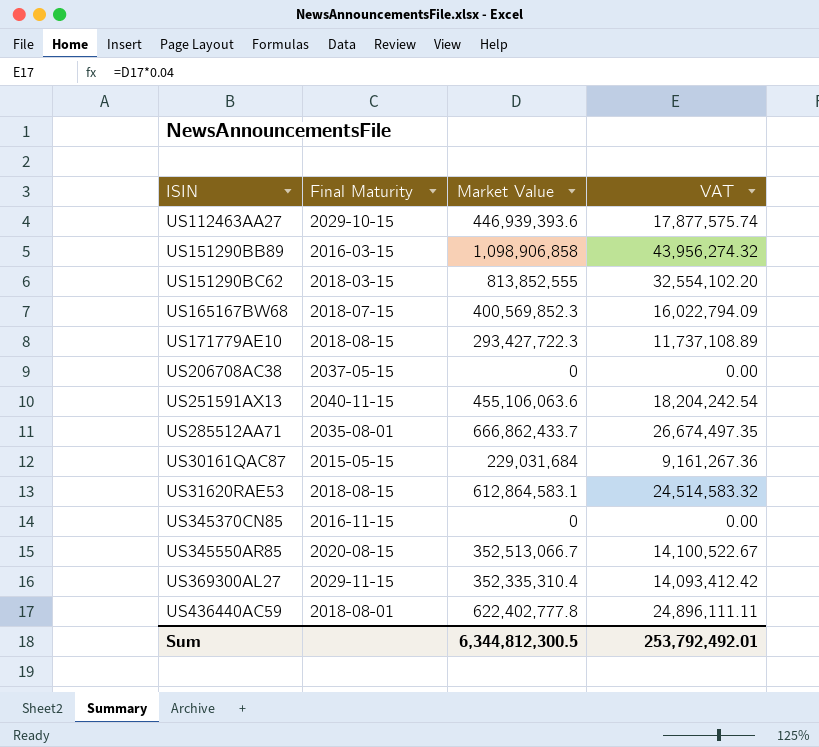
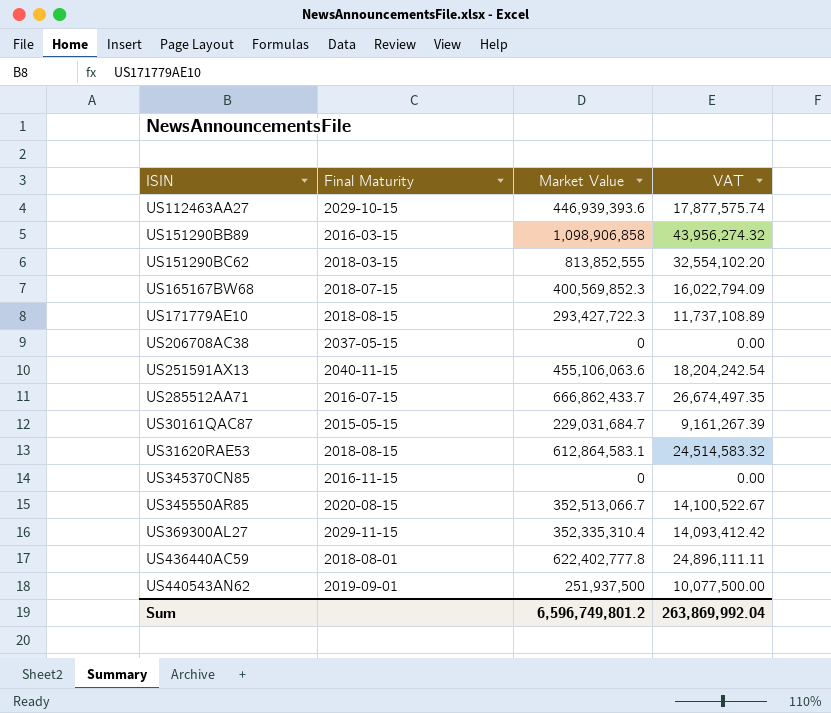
US285512AA71 | Final Maturity: 2035-08-01 -> 2016-07-15
US30161QAC87 | Market Value: 229,031,684 -> 229,031,684.7
US30161QAC87 | VAT: 9,161,267.36 -> 9,161,267.39
row US440543AN62: none -> 2019-09-01 | 251,937,500 | 10,077,500.00
Sum | Market Value: 6,344,812,300.5 -> 6,596,749,801.2
Sum | VAT: 253,792,492.01 -> 263,869,992.04

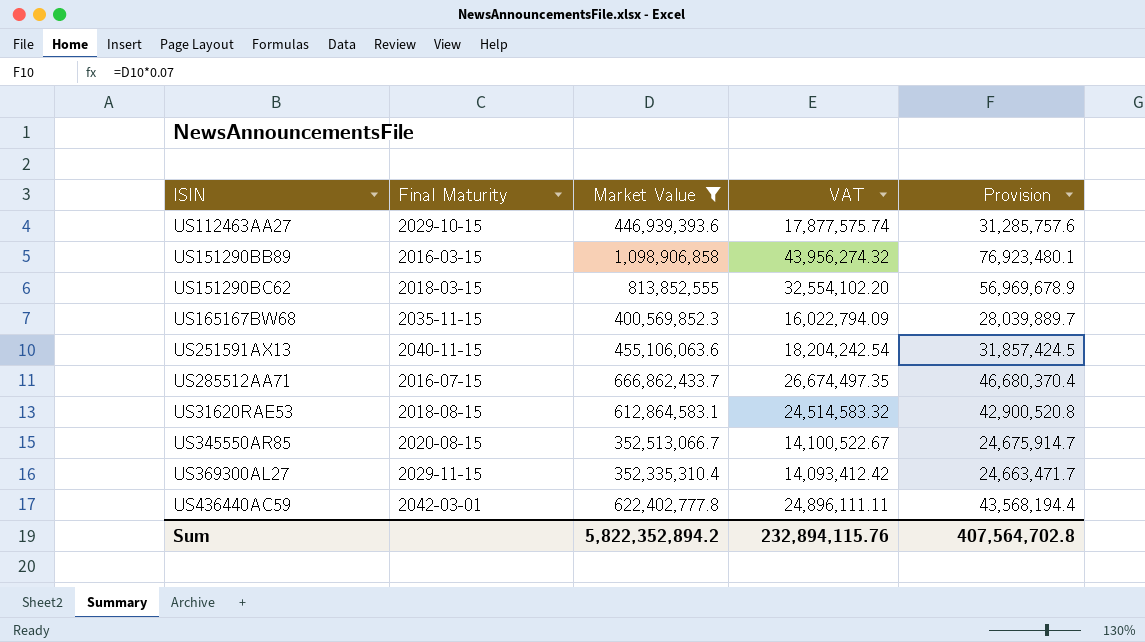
filter: none -> Market Value >= 352,335,310.4
column Provision | formula: none -> [Market Value] * 0.07
US165167BW68 | Final Maturity: 2018-07-15 -> 2035-11-15
US436440AC59 | Final Maturity: 2018-08-01 -> 2042-03-01
Sum | Market Value: 6,596,749,801.2 -> 5,822,352,894.2
Sum | VAT: 263,869,992.04 -> 232,894,115.76

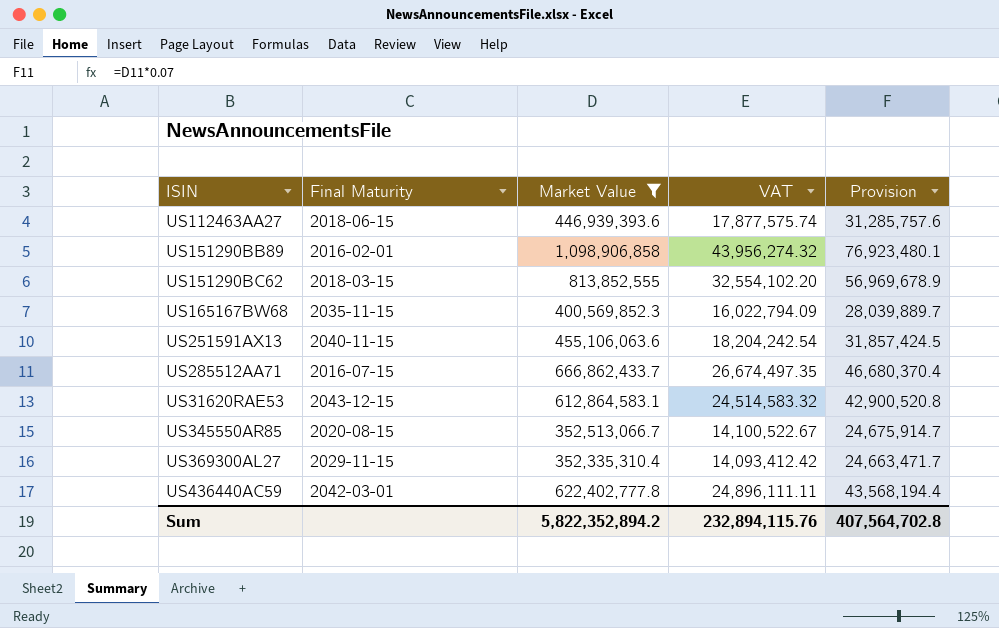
US112463AA27 | Final Maturity: 2029-10-15 -> 2018-06-15
US151290BB89 | Final Maturity: 2016-03-15 -> 2016-02-01
US31620RAE53 | Final Maturity: 2018-08-15 -> 2043-12-15

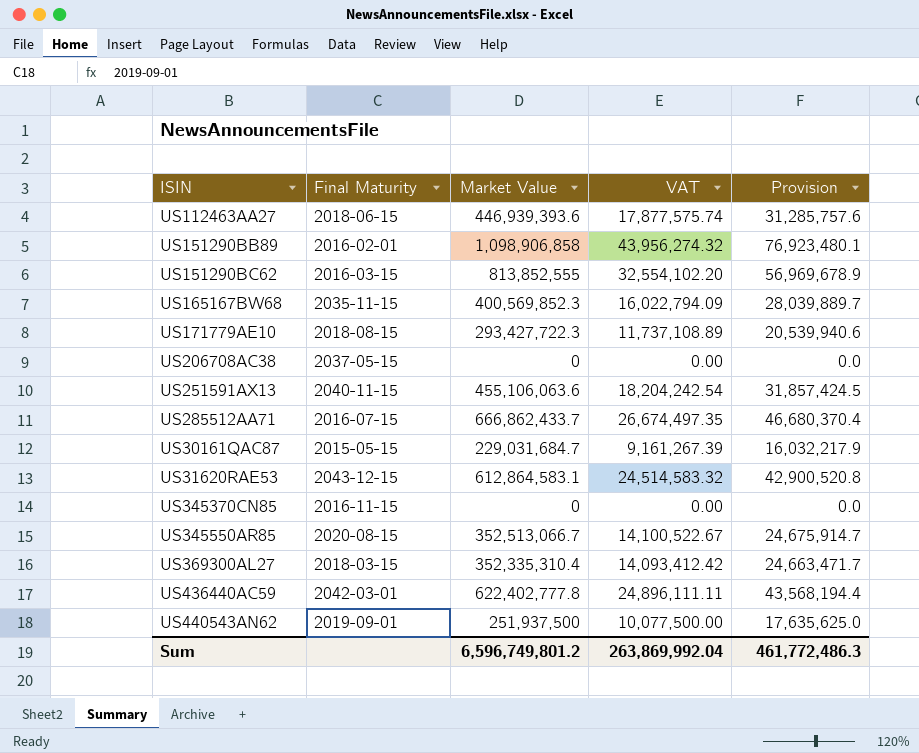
filter: Market Value >= 352,335,310.4 -> none
US151290BC62 | Final Maturity: 2018-03-15 -> 2016-03-15
US369300AL27 | Final Maturity: 2029-11-15 -> 2018-03-15
Sum | Market Value: 5,822,352,894.2 -> 6,596,749,801.2
Sum | VAT: 232,894,115.76 -> 263,869,992.04
Sum | Provision: 407,564,702.8 -> 461,772,486.3

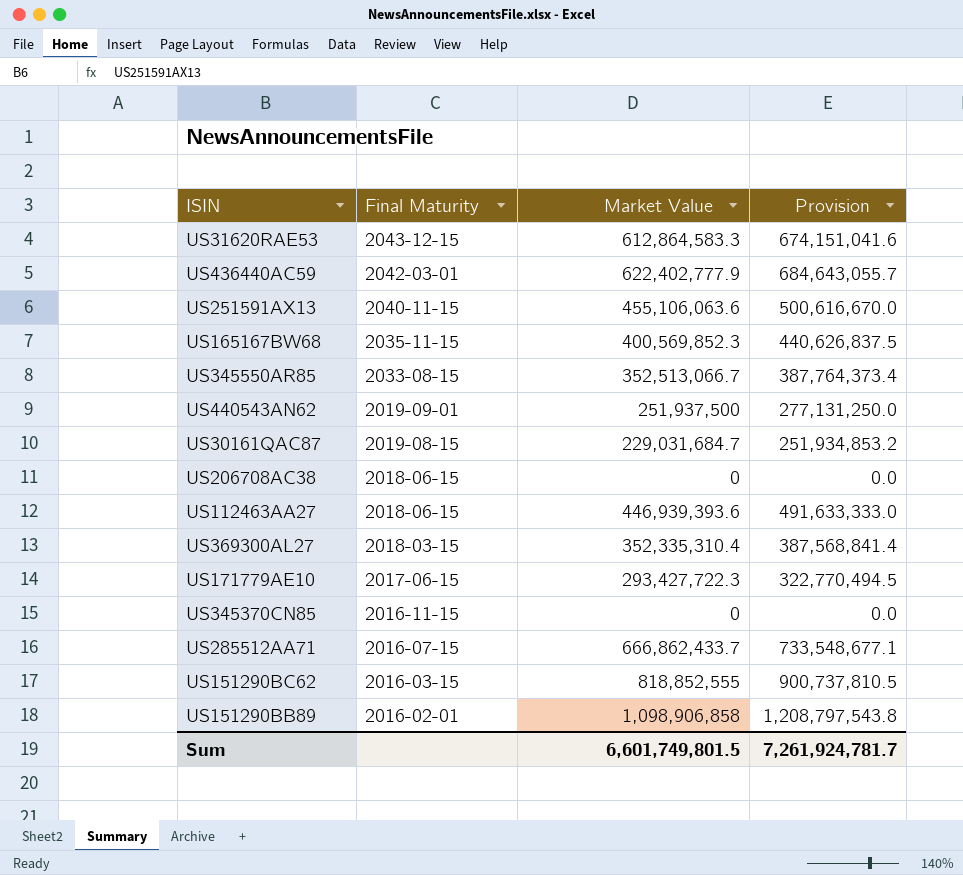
row order: none -> Final Maturity descending
column VAT | formula: [Market Value] * 0.04 -> none
column Provision | formula: [Market Value] * 0.07 -> [Market Value] * 1.1
US31620RAE53 | Market Value: 612,864,583.1 -> 612,864,583.3
US436440AC59 | Market Value: 622,402,777.8 -> 622,402,777.9
US345550AR85 | Final Maturity: 2020-08-15 -> 2033-08-15
US30161QAC87 | Final Maturity: 2015-05-15 -> 2019-08-15
US206708AC38 | Final Maturity: 2037-05-15 -> 2018-06-15
US171779AE10 | Final Maturity: 2018-08-15 -> 2017-06-15
US151290BC62 | Market Value: 813,852,555 -> 818,852,555
Sum | Market Value: 6,596,749,801.2 -> 6,601,749,801.5
Sum | Provision: 461,772,486.3 -> 7,261,924,781.7

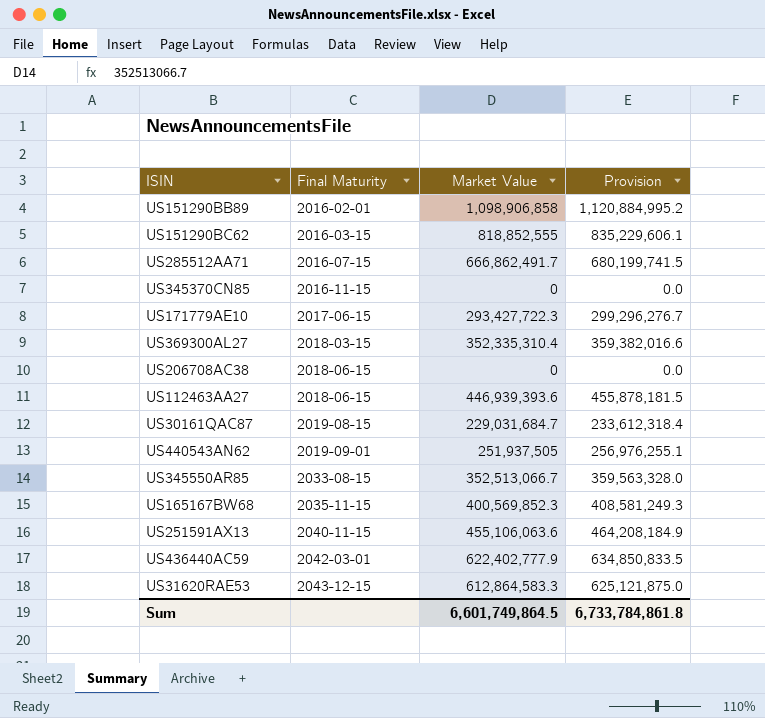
row order: Final Maturity descending -> Final Maturity ascending
column Provision | formula: [Market Value] * 1.1 -> [Market Value] * 1.02
US285512AA71 | Market Value: 666,862,433.7 -> 666,862,491.7
US440543AN62 | Market Value: 251,937,500 -> 251,937,505
Sum | Market Value: 6,601,749,801.5 -> 6,601,749,864.5
Sum | Provision: 7,261,924,781.7 -> 6,733,784,861.8

